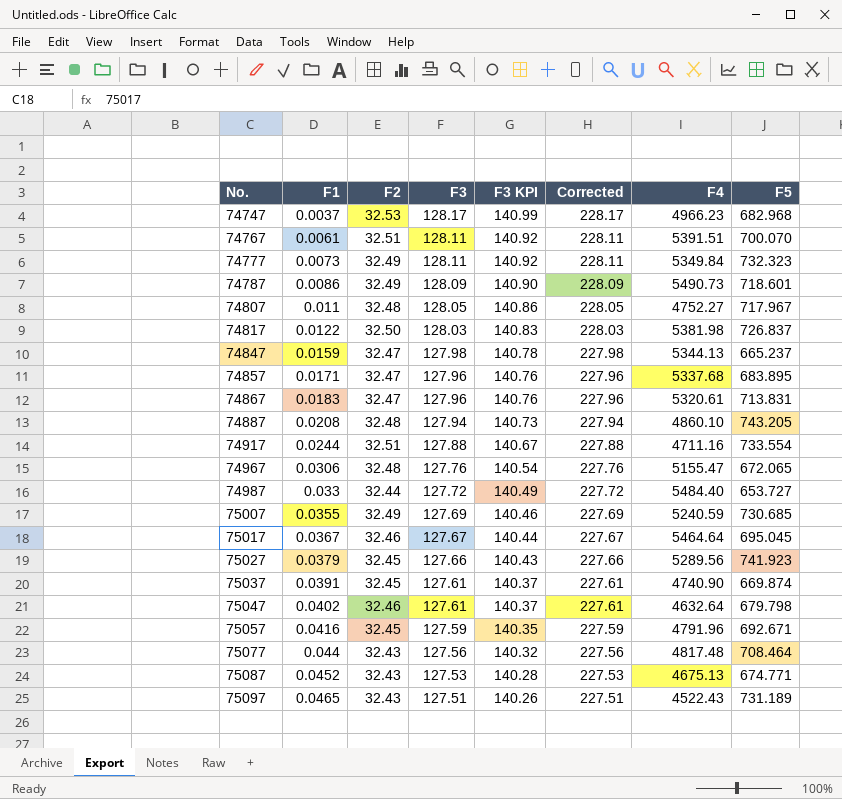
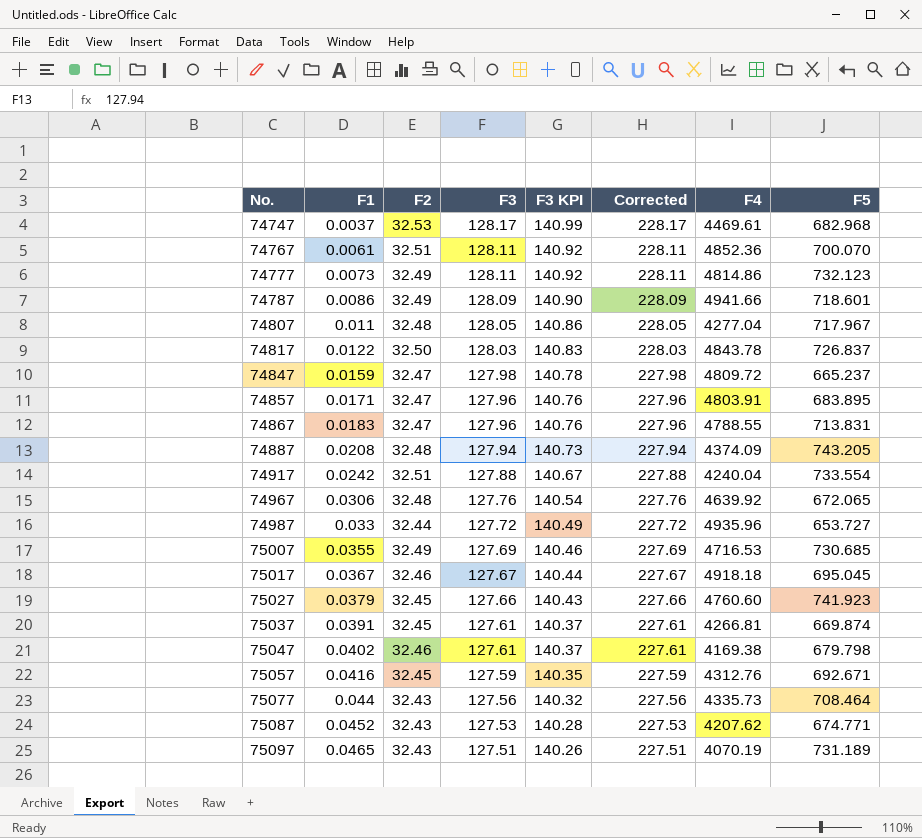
74747 | F4: 4966.23 -> 4469.61
74767 | F4: 5391.51 -> 4852.36
74777 | F4: 5349.84 -> 4814.86
74777 | F5: 732.323 -> 732.123
74787 | F4: 5490.73 -> 4941.66
74807 | F4: 4752.27 -> 4277.04
74817 | F4: 5381.98 -> 4843.78
74847 | F4: 5344.13 -> 4809.72
74857 | F4: 5337.68 -> 4803.91
74867 | F4: 5320.61 -> 4788.55
74887 | F4: 4860.10 -> 4374.09
74917 | F1: 0.0244 -> 0.0242
74917 | F4: 4711.16 -> 4240.04
74967 | F4: 5155.47 -> 4639.92
74987 | F4: 5484.40 -> 4935.96
75007 | F4: 5240.59 -> 4716.53
75017 | F4: 5464.64 -> 4918.18
75027 | F4: 5289.56 -> 4760.60
75037 | F4: 4740.90 -> 4266.81
75047 | F4: 4632.64 -> 4169.38
75057 | F4: 4791.96 -> 4312.76
75077 | F4: 4817.48 -> 4335.73
75087 | F4: 4675.13 -> 4207.62
75097 | F4: 4522.43 -> 4070.19

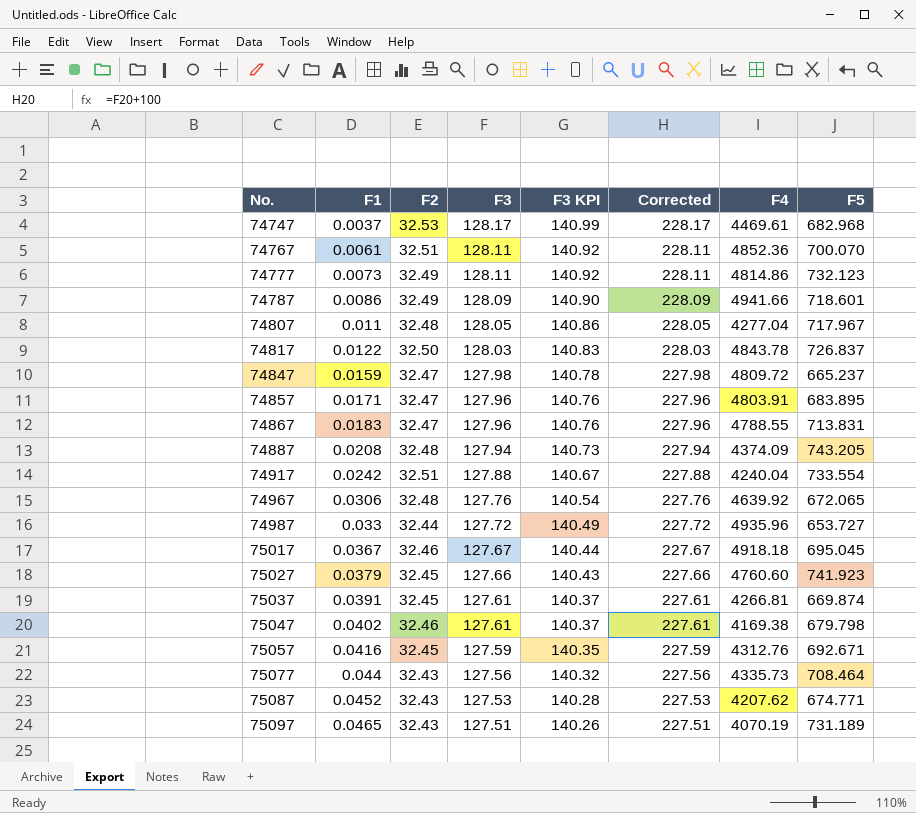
row 75007: 0.0355 | 32.49 | 127.69 | 140.46 | 227.69 | 4716.53 | 730.685 -> none

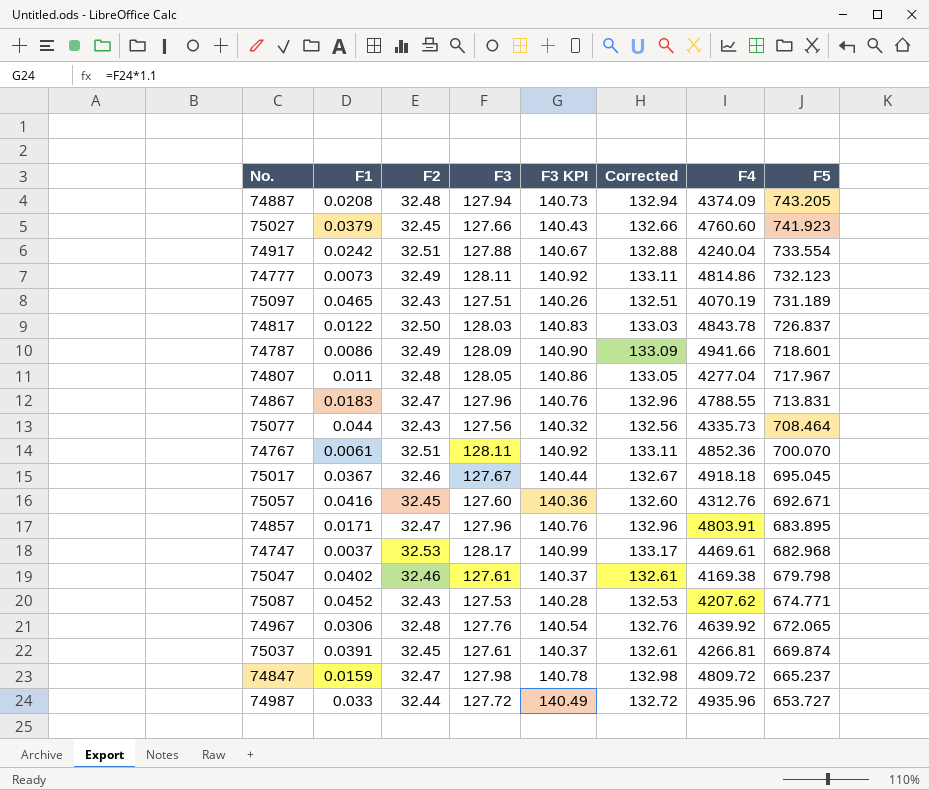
row order: No. ascending -> F5 descending
column Corrected | formula: [F3] + 100 -> [F3] + 5
75057 | F3: 127.59 -> 127.60
75057 | F3 KPI: 140.35 -> 140.36

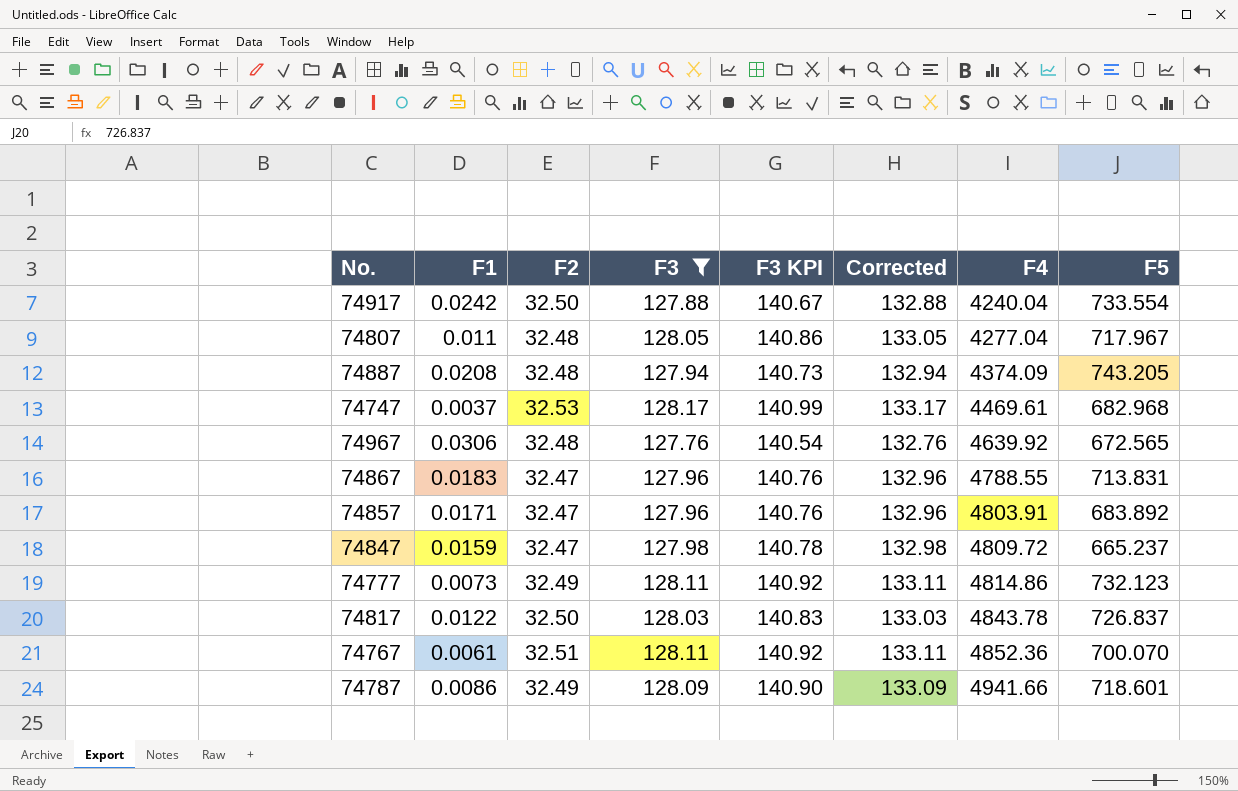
filter: none -> F3 >= 127.76
row order: F5 descending -> F4 ascending
74917 | F2: 32.51 -> 32.50
74967 | F5: 672.065 -> 672.565
74857 | F5: 683.895 -> 683.892

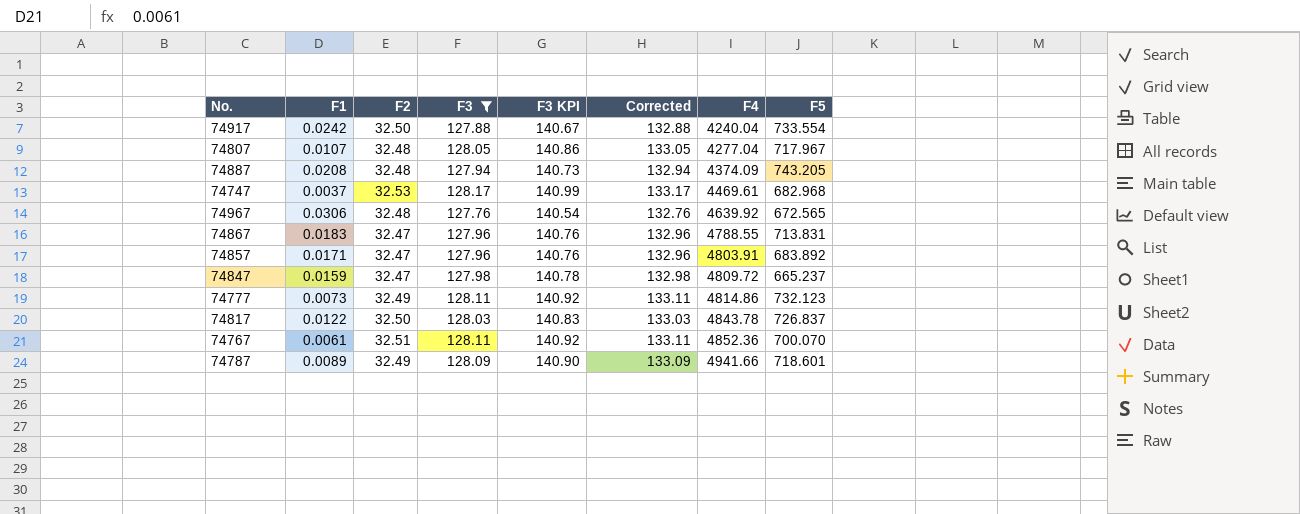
74807 | F1: 0.011 -> 0.0107
74787 | F1: 0.0086 -> 0.0089

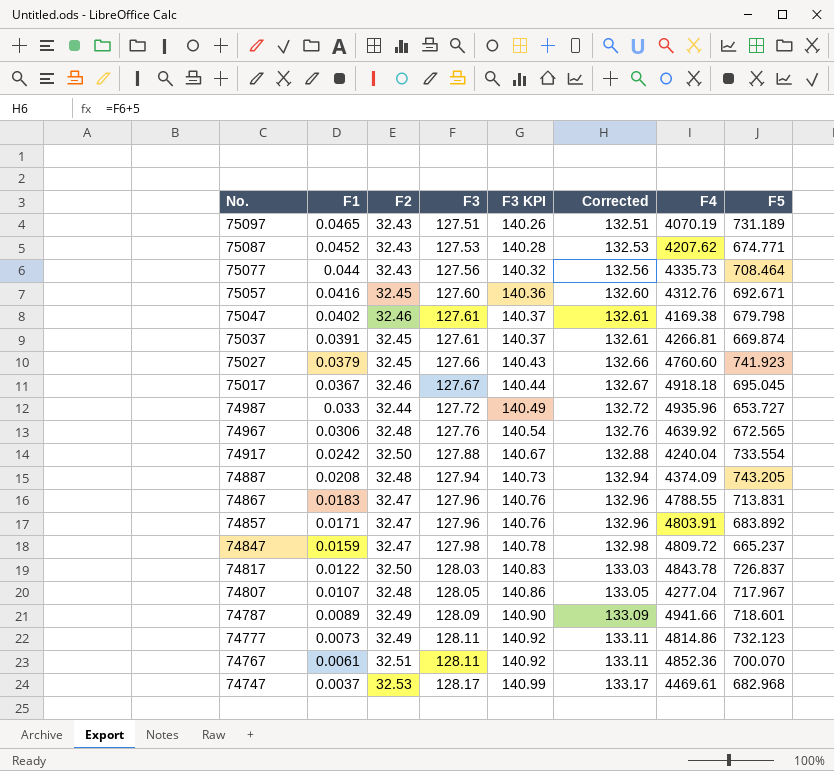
filter: F3 >= 127.76 -> none
row order: F4 ascending -> No. descending

